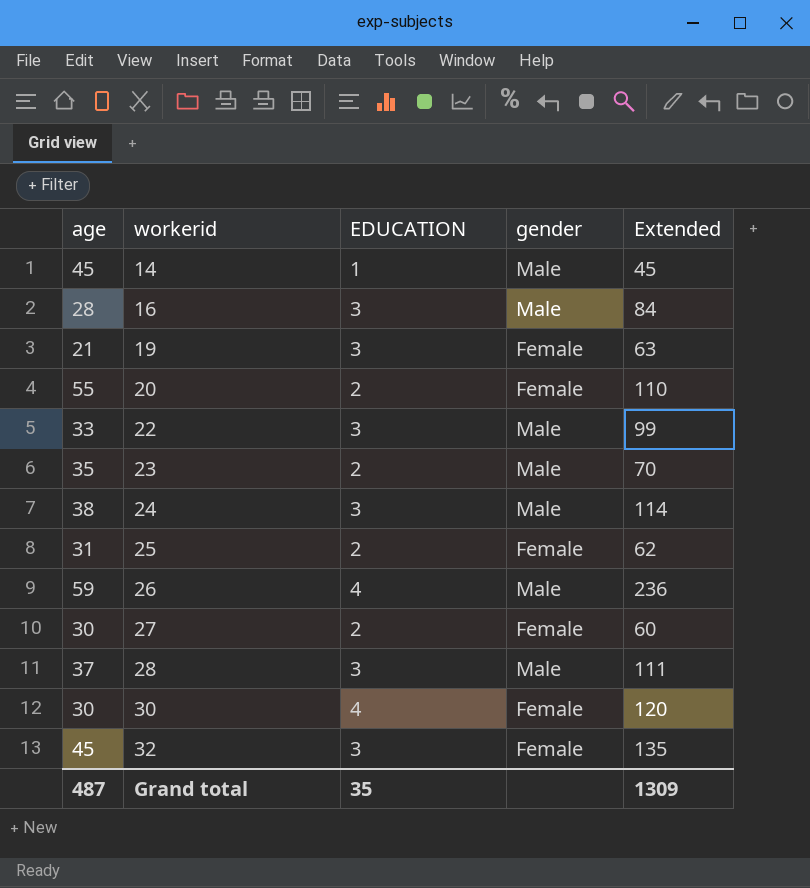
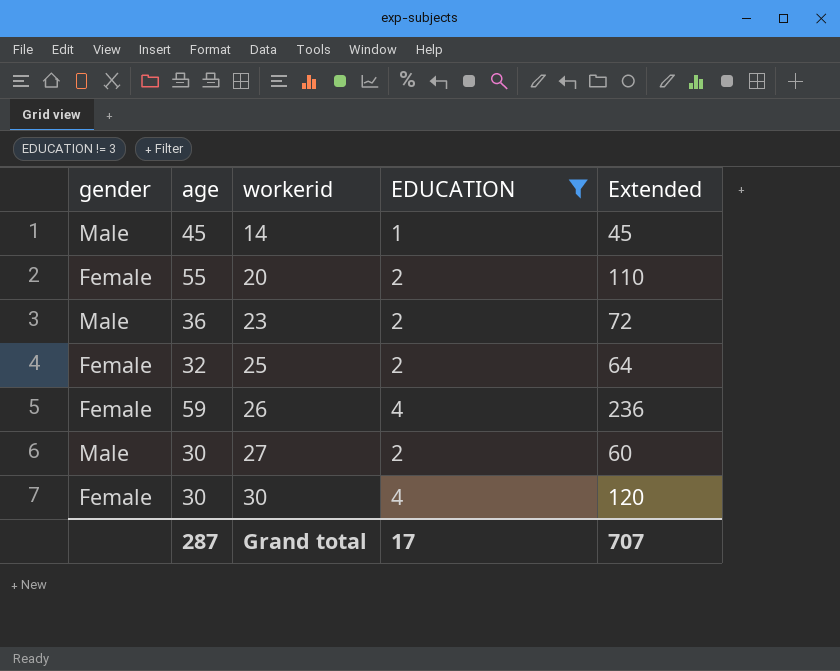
filter: none -> EDUCATION != 3
column gender | position: 4 -> 1
23 | age: 35 -> 36
23 | Extended: 70 -> 72
25 | age: 31 -> 32
25 | Extended: 62 -> 64
26 | gender: Male -> Female
27 | gender: Female -> Male
Grand total | age: 487 -> 287
Grand total | EDUCATION: 35 -> 17
Grand total | Extended: 1309 -> 707

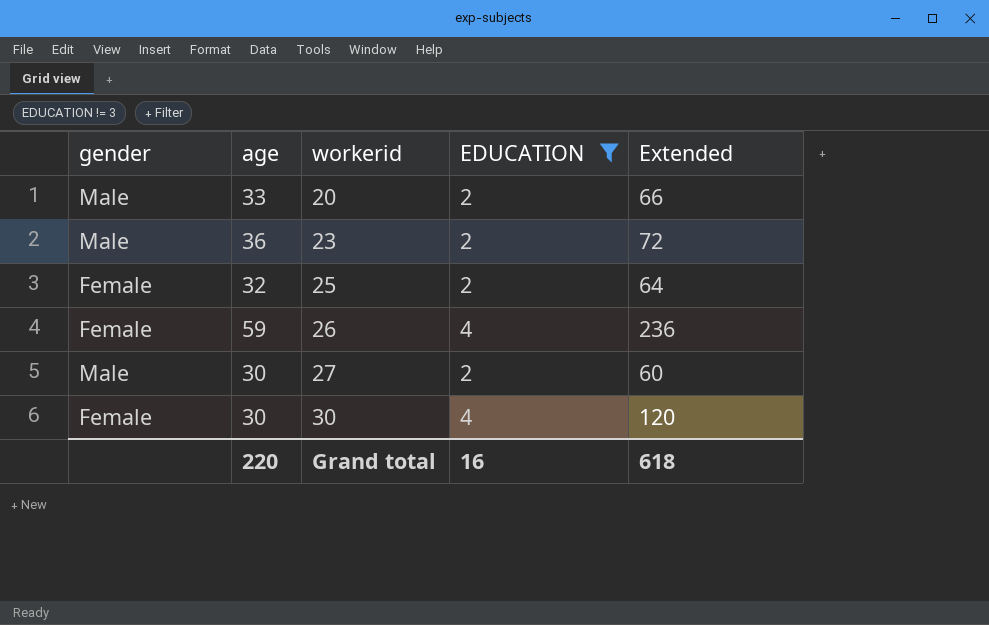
row 14: Male | 45 | 1 | 45 -> none
20 | gender: Female -> Male
20 | age: 55 -> 33
20 | Extended: 110 -> 66
Grand total | age: 287 -> 220
Grand total | EDUCATION: 17 -> 16
Grand total | Extended: 707 -> 618

